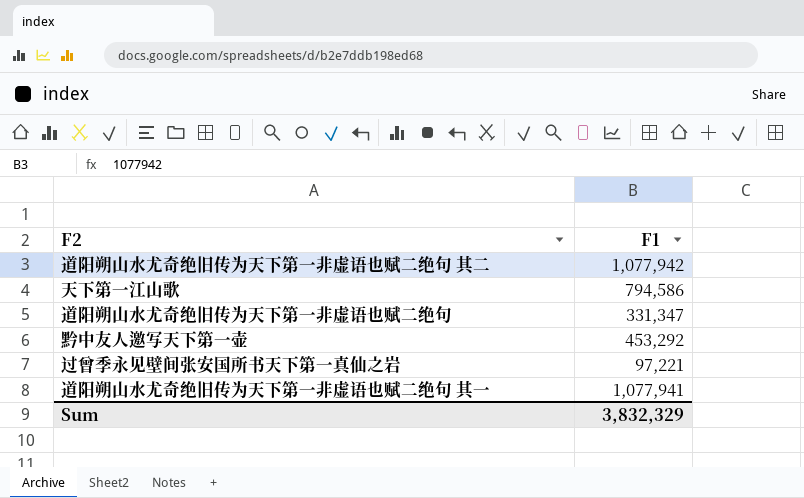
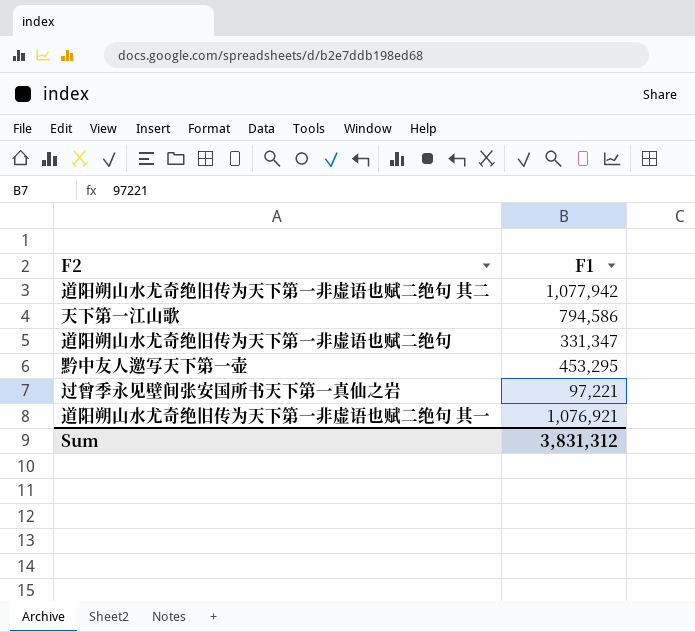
黔中友人邀写天下第一壶 | F1: 453,292 -> 453,295
道阳朔山水尤奇绝旧传为天下第一非虚语也赋二绝句 其一 | F1: 1,077,941 -> 1,076,921
Sum | F1: 3,832,329 -> 3,831,312

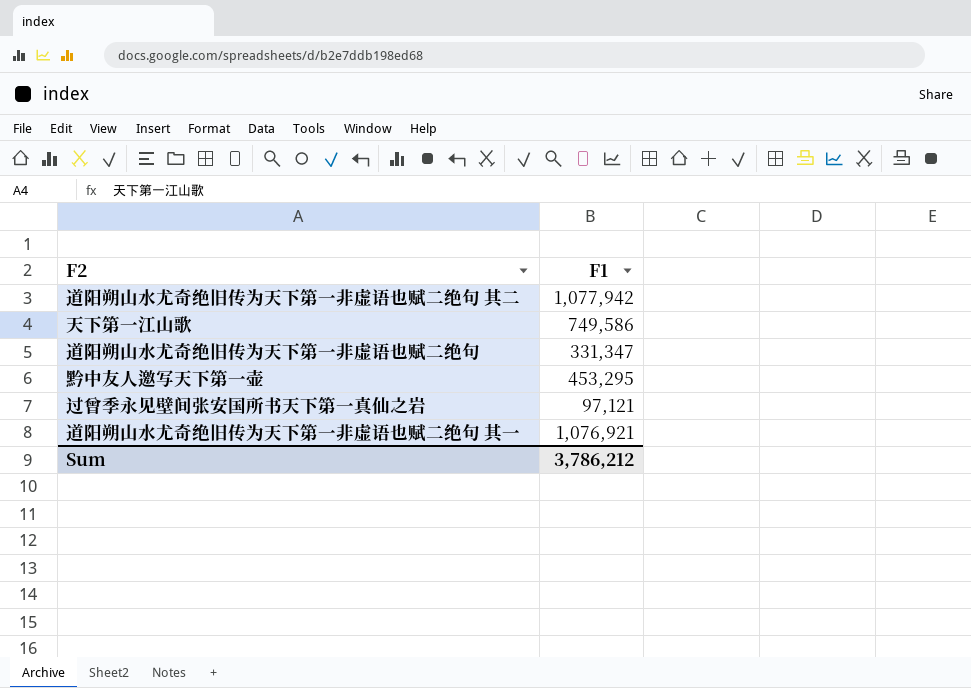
天下第一江山歌 | F1: 794,586 -> 749,586
过曾季永见壁间张安国所书天下第一真仙之岩 | F1: 97,221 -> 97,121
Sum | F1: 3,831,312 -> 3,786,212

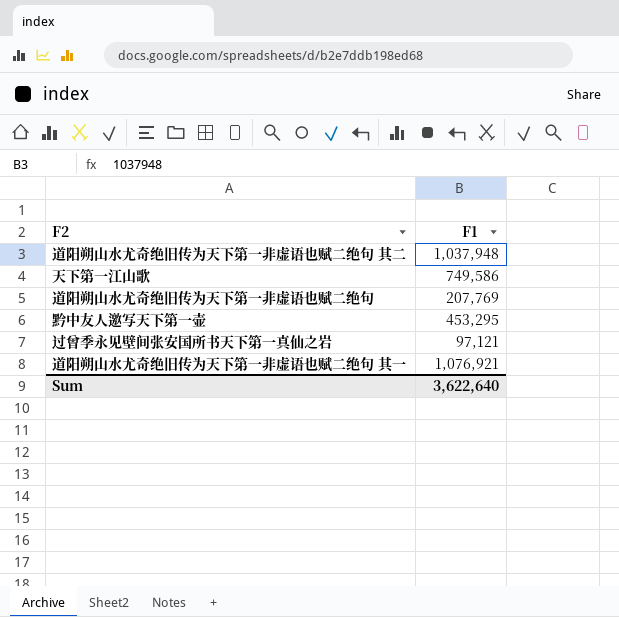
道阳朔山水尤奇绝旧传为天下第一非虚语也赋二绝句 其二 | F1: 1,077,942 -> 1,037,948
道阳朔山水尤奇绝旧传为天下第一非虚语也赋二绝句 | F1: 331,347 -> 207,769
Sum | F1: 3,786,212 -> 3,622,640

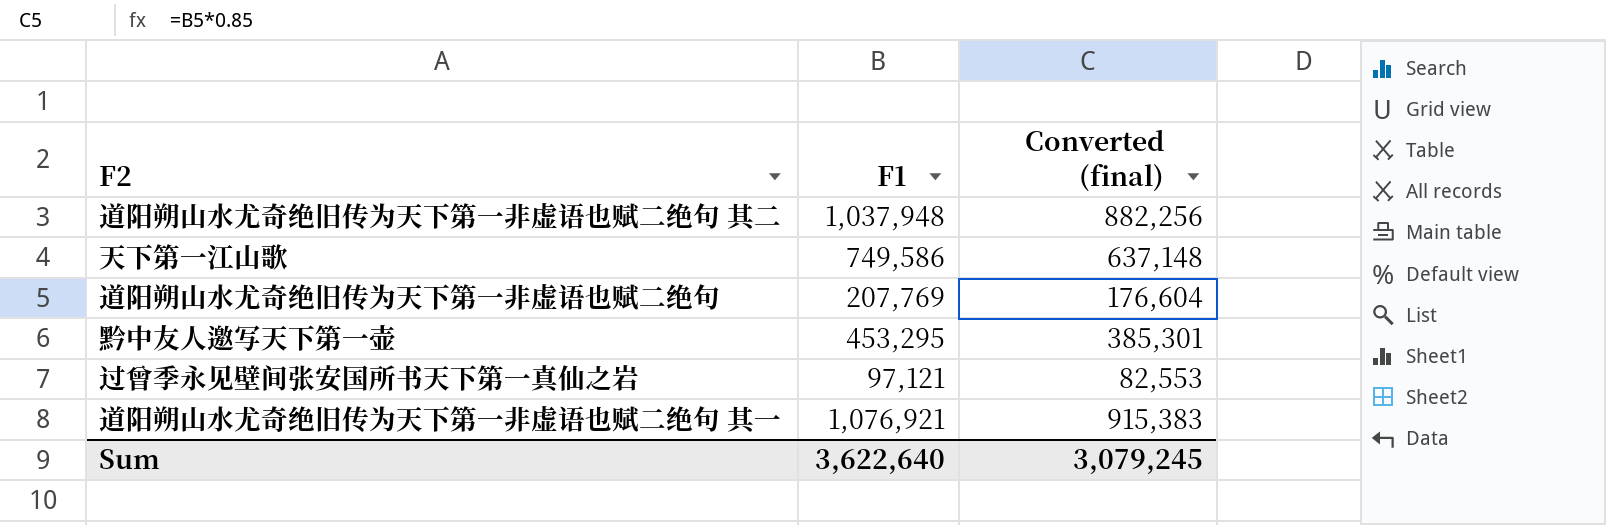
column Converted (final) | formula: none -> [F1] * 0.85

